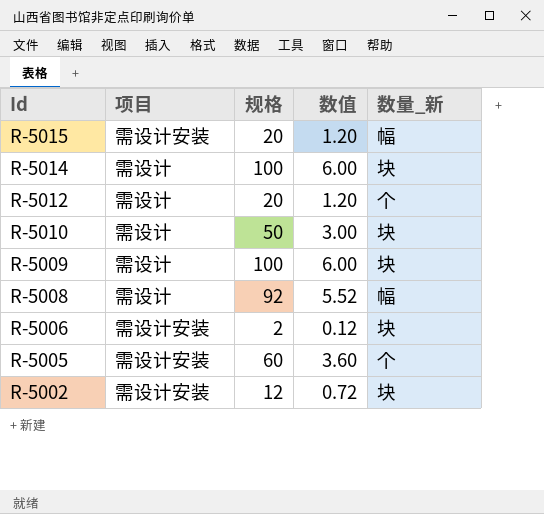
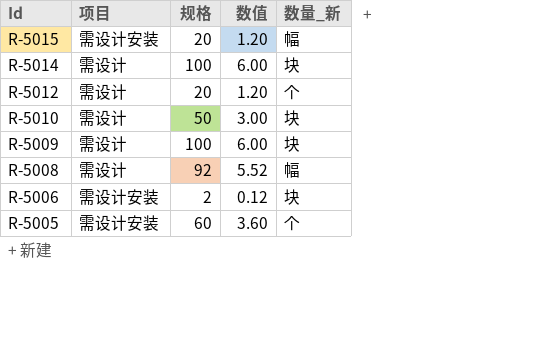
row R-5002: 需设计安装 | 12 | 0.72 | 块 -> none

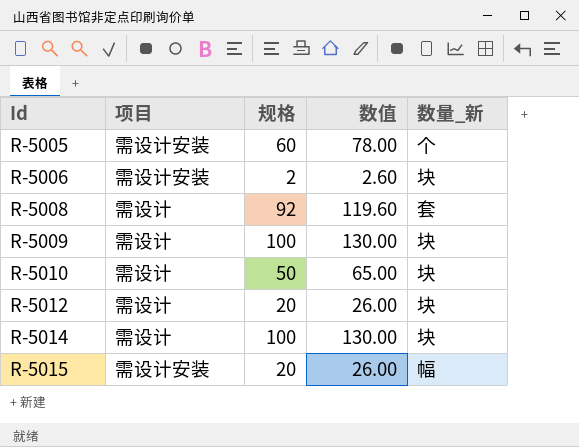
row order: Id descending -> Id ascending
column 数值 | formula: [规格] * 0.06 -> [规格] * 1.3
R-5008 | 数量_新: 幅 -> 套
R-5012 | 数量_新: 个 -> 块

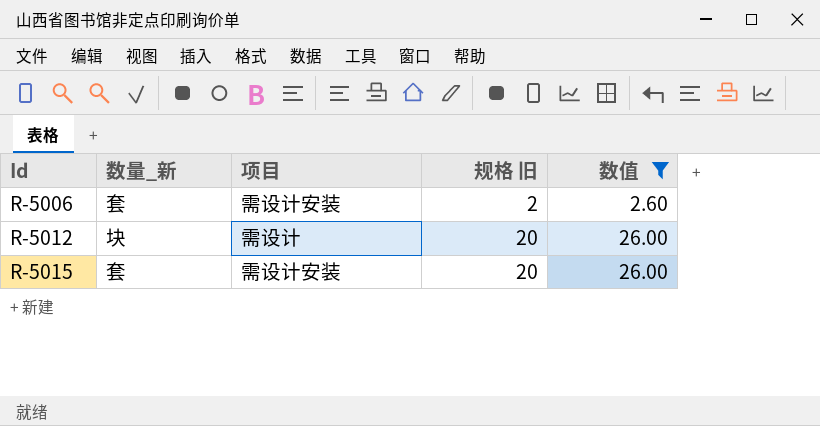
filter: none -> 数值 <= 26.00
column 数量_新 | position: 5 -> 2
column name: 规格 -> 规格 旧
R-5006 | 数量_新: 块 -> 套
R-5015 | 数量_新: 幅 -> 套

